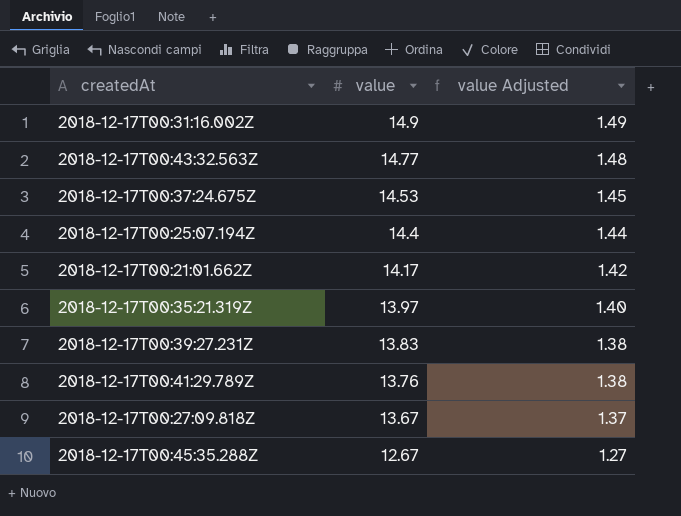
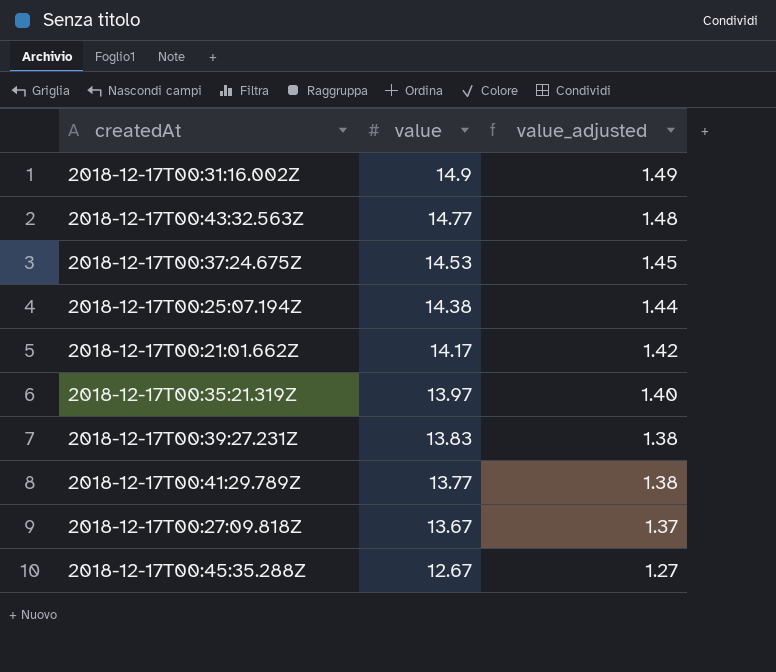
column name: value Adjusted -> value_adjusted
2018-12-17T00:25:07.194Z | value: 14.4 -> 14.38
2018-12-17T00:41:29.789Z | value: 13.76 -> 13.77

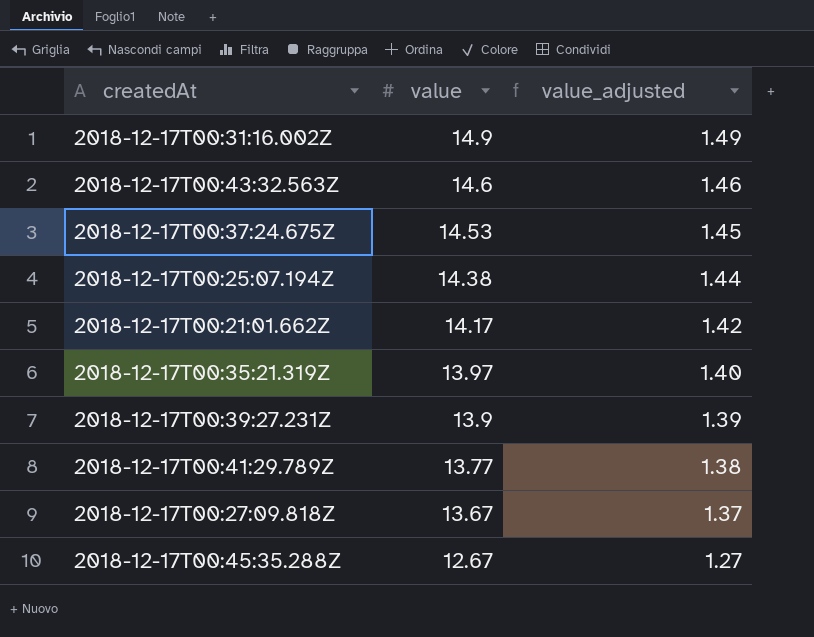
2018-12-17T00:43:32.563Z | value: 14.77 -> 14.6
2018-12-17T00:43:32.563Z | value_adjusted: 1.48 -> 1.46
2018-12-17T00:39:27.231Z | value: 13.83 -> 13.9
2018-12-17T00:39:27.231Z | value_adjusted: 1.38 -> 1.39

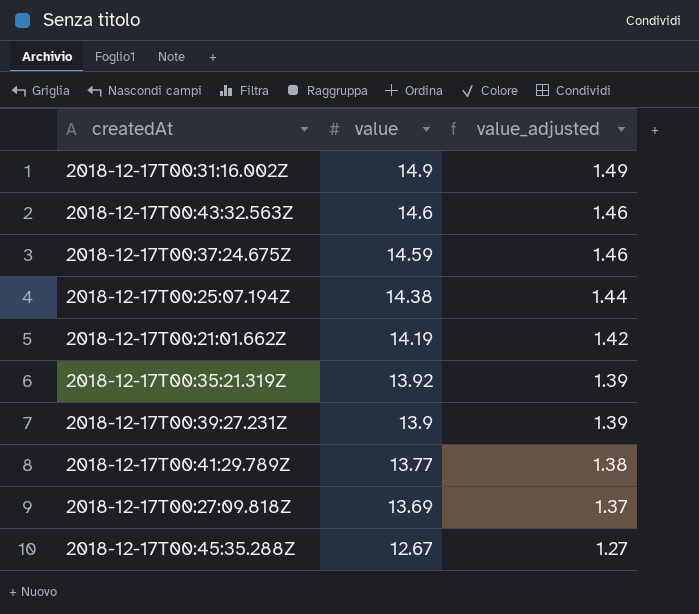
2018-12-17T00:37:24.675Z | value: 14.53 -> 14.59
2018-12-17T00:37:24.675Z | value_adjusted: 1.45 -> 1.46
2018-12-17T00:21:01.662Z | value: 14.17 -> 14.19
2018-12-17T00:35:21.319Z | value: 13.97 -> 13.92
2018-12-17T00:35:21.319Z | value_adjusted: 1.40 -> 1.39
2018-12-17T00:27:09.818Z | value: 13.67 -> 13.69

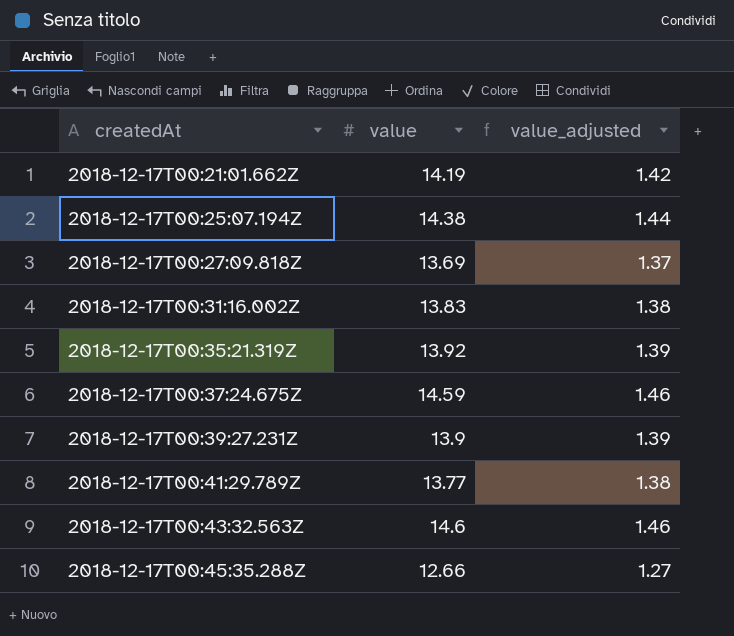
row order: value descending -> createdAt ascending
2018-12-17T00:31:16.002Z | value: 14.9 -> 13.83
2018-12-17T00:31:16.002Z | value_adjusted: 1.49 -> 1.38
2018-12-17T00:45:35.288Z | value: 12.67 -> 12.66

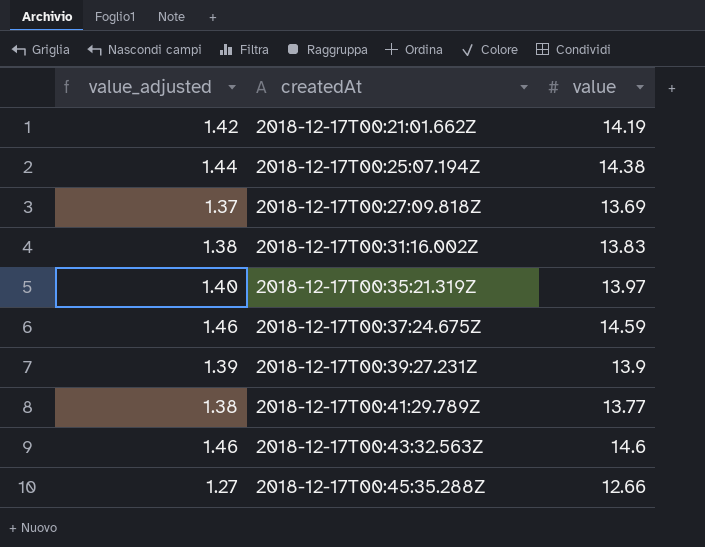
column value_adjusted | position: 3 -> 1
2018-12-17T00:35:21.319Z | value_adjusted: 1.39 -> 1.40
2018-12-17T00:35:21.319Z | value: 13.92 -> 13.97

